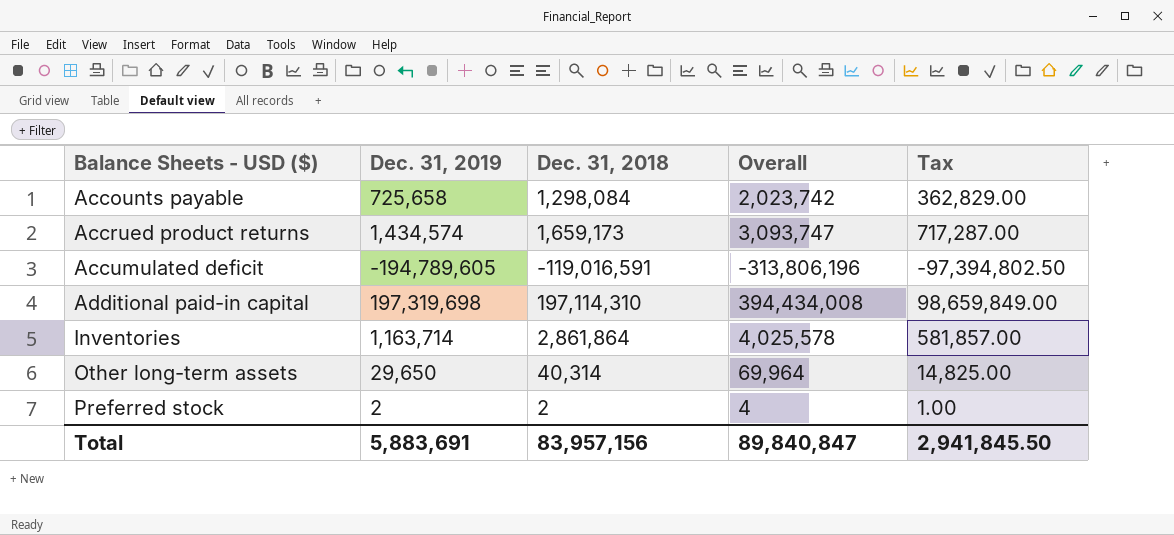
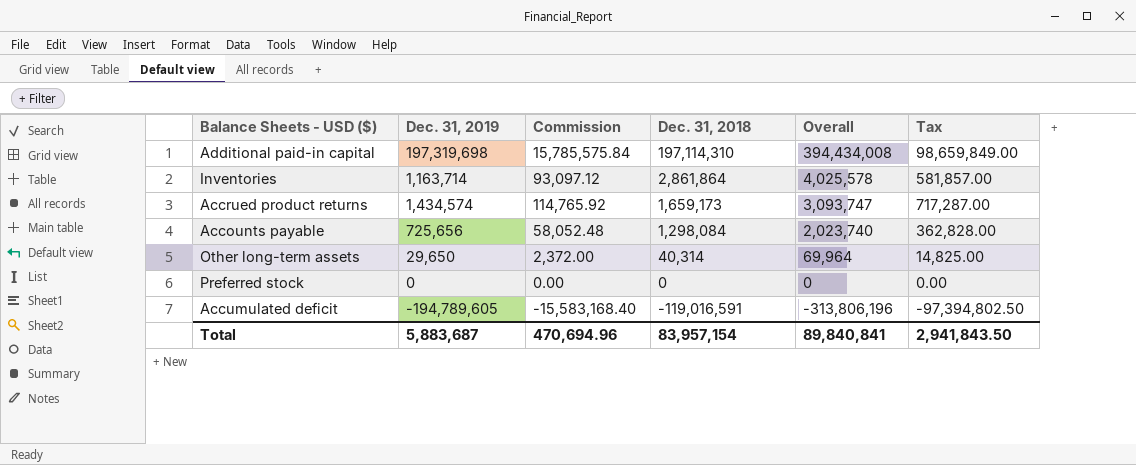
row order: Balance Sheets - USD ($) ascending -> Dec. 31, 2018 descending
column Commission | formula: none -> [Dec. 31, 2019] * 0.08
Accounts payable | Dec. 31, 2019: 725,658 -> 725,656
Accounts payable | Overall: 2,023,742 -> 2,023,740
Accounts payable | Tax: 362,829.00 -> 362,828.00
Preferred stock | Dec. 31, 2019: 2 -> 0
Preferred stock | Dec. 31, 2018: 2 -> 0
Preferred stock | Overall: 4 -> 0
Preferred stock | Tax: 1.00 -> 0.00
Total | Dec. 31, 2019: 5,883,691 -> 5,883,687
Total | Dec. 31, 2018: 83,957,156 -> 83,957,154
Total | Overall: 89,840,847 -> 89,840,841
Total | Tax: 2,941,845.50 -> 2,941,843.50

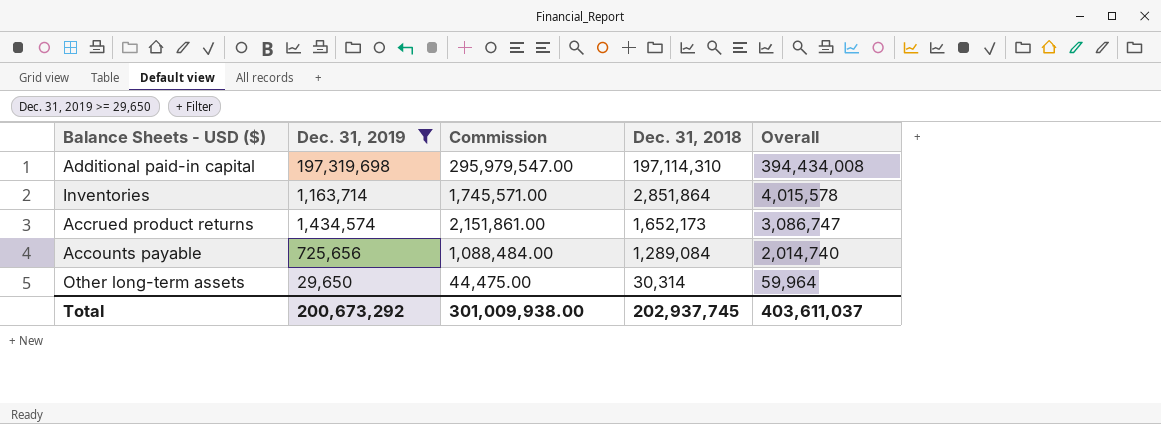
filter: none -> Dec. 31, 2019 >= 29,650
column Tax | formula: [Dec. 31, 2019] * 0.5 -> none
column Commission | formula: [Dec. 31, 2019] * 0.08 -> [Dec. 31, 2019] * 1.5
Inventories | Dec. 31, 2018: 2,861,864 -> 2,851,864
Inventories | Overall: 4,025,578 -> 4,015,578
Accrued product returns | Dec. 31, 2018: 1,659,173 -> 1,652,173
Accrued product returns | Overall: 3,093,747 -> 3,086,747
Accounts payable | Dec. 31, 2018: 1,298,084 -> 1,289,084
Accounts payable | Overall: 2,023,740 -> 2,014,740
Other long-term assets | Dec. 31, 2018: 40,314 -> 30,314
Other long-term assets | Overall: 69,964 -> 59,964
Total | Dec. 31, 2019: 5,883,687 -> 200,673,292
Total | Commission: 470,694.96 -> 301,009,938.00
Total | Dec. 31, 2018: 83,957,154 -> 202,937,745
Total | Overall: 89,840,841 -> 403,611,037

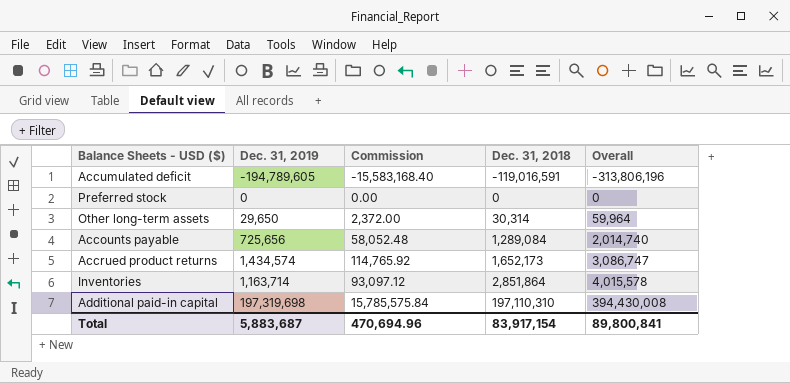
filter: Dec. 31, 2019 >= 29,650 -> none
row order: Dec. 31, 2018 descending -> Dec. 31, 2018 ascending
column Commission | formula: [Dec. 31, 2019] * 1.5 -> [Dec. 31, 2019] * 0.08
Additional paid-in capital | Dec. 31, 2018: 197,114,310 -> 197,110,310
Additional paid-in capital | Overall: 394,434,008 -> 394,430,008
Total | Dec. 31, 2019: 200,673,292 -> 5,883,687
Total | Commission: 301,009,938.00 -> 470,694.96
Total | Dec. 31, 2018: 202,937,745 -> 83,917,154
Total | Overall: 403,611,037 -> 89,800,841

